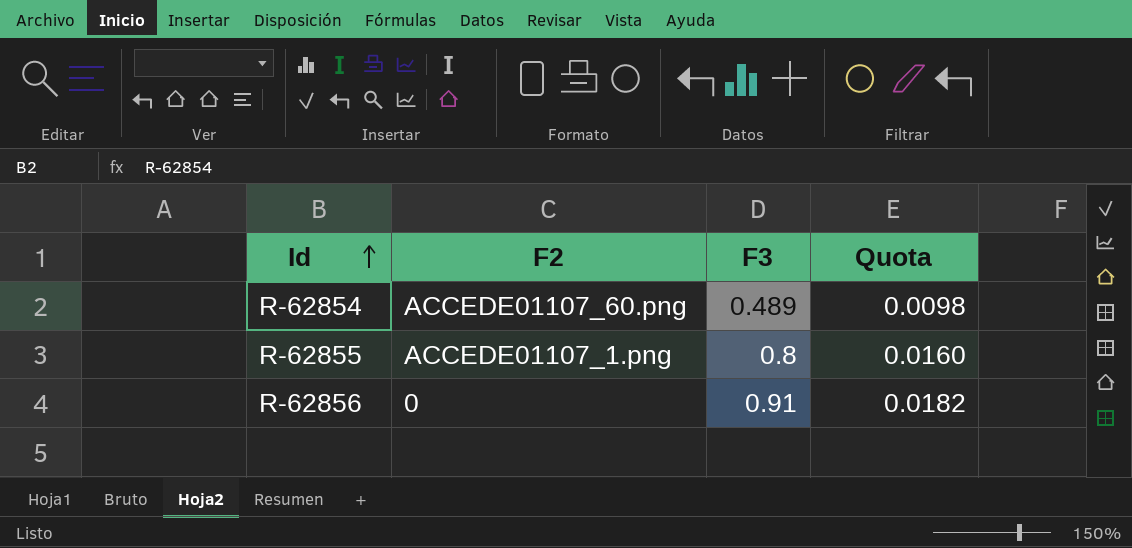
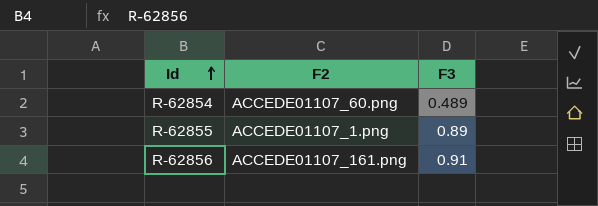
column Quota | formula: [F3] * 0.02 -> none
R-62855 | F3: 0.8 -> 0.89
R-62856 | F2: 0 -> ACCEDE01107_161.png

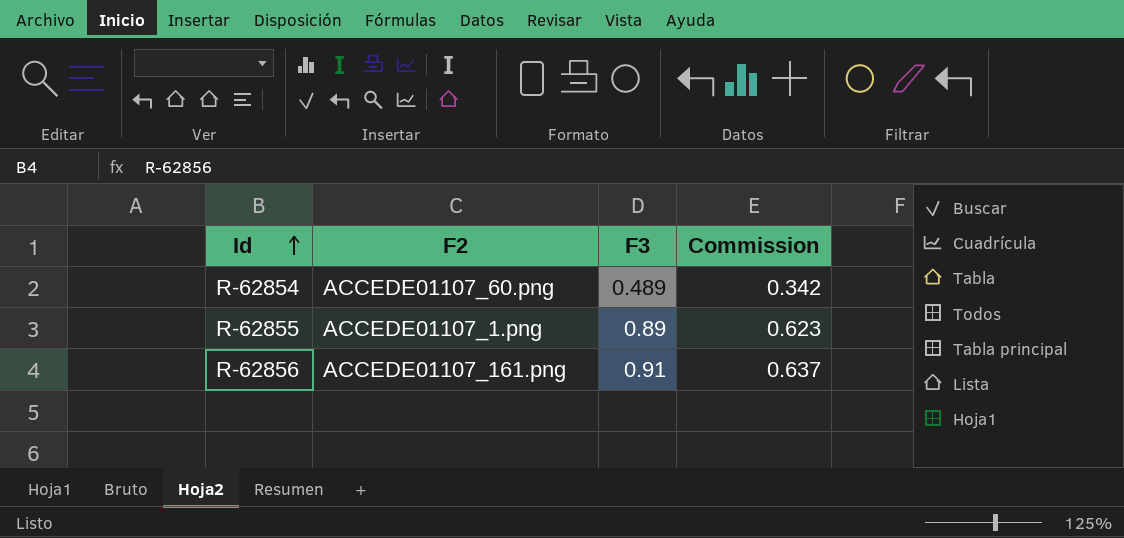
column Commission | formula: none -> [F3] * 0.7

